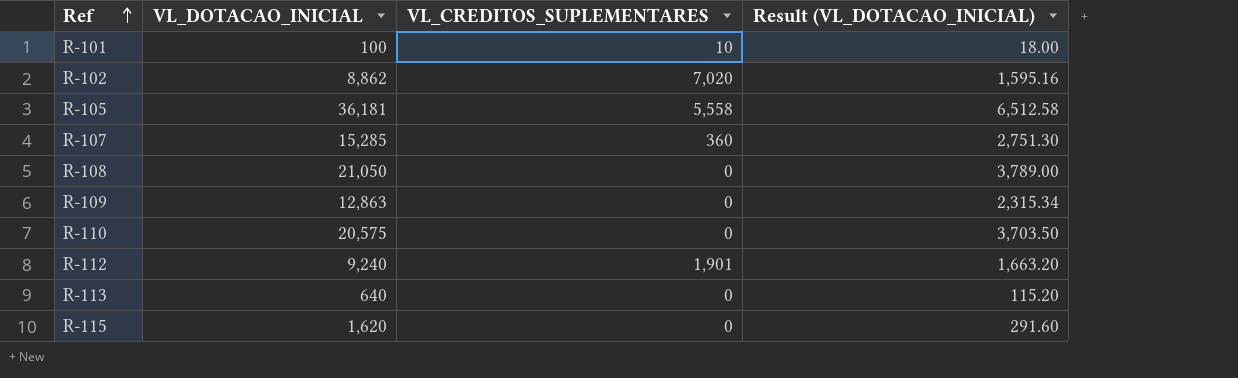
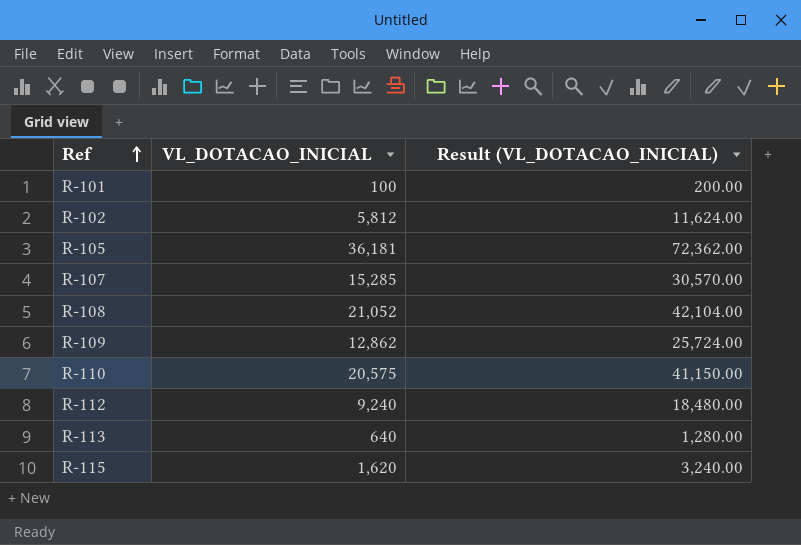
column VL_CREDITOS_SUPLEMENTARES | position: 3 -> none
column Result (VL_DOTACAO_INICIAL) | formula: [VL_DOTACAO_INICIAL] * 0.18 -> [VL_DOTACAO_INICIAL] * 2
R-102 | VL_DOTACAO_INICIAL: 8,862 -> 5,812
R-108 | VL_DOTACAO_INICIAL: 21,050 -> 21,052
R-109 | VL_DOTACAO_INICIAL: 12,863 -> 12,862

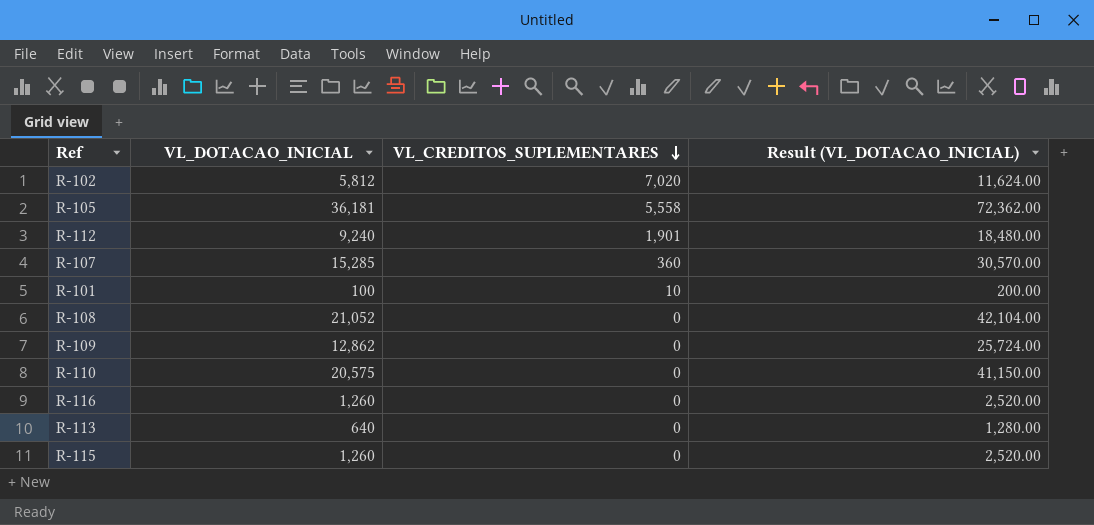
row order: Ref ascending -> VL_CREDITOS_SUPLEMENTARES descending
column VL_CREDITOS_SUPLEMENTARES | position: none -> 3
row R-116: none -> 1,260 | 0 | 2,520.00
R-115 | VL_DOTACAO_INICIAL: 1,620 -> 1,260
R-115 | Result (VL_DOTACAO_INICIAL): 3,240.00 -> 2,520.00

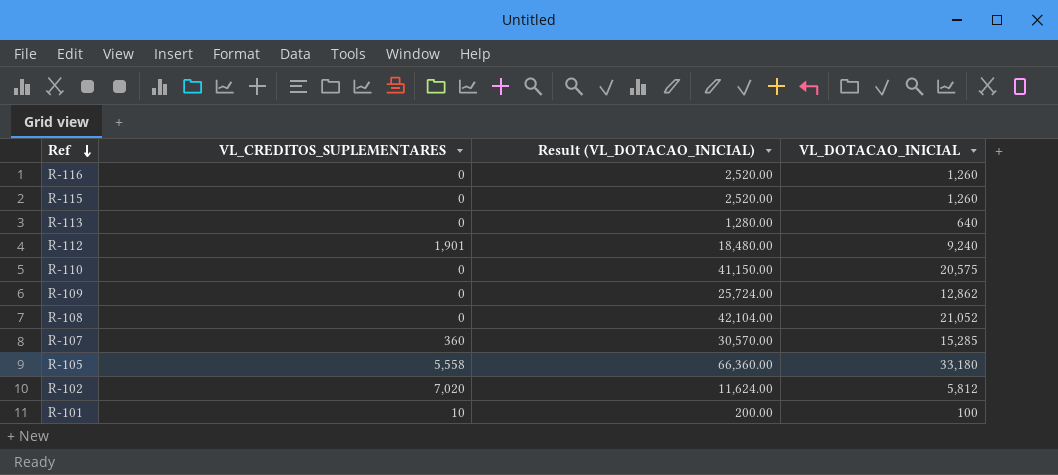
row order: VL_CREDITOS_SUPLEMENTARES descending -> Ref descending
column VL_DOTACAO_INICIAL | position: 2 -> 4
R-105 | Result (VL_DOTACAO_INICIAL): 72,362.00 -> 66,360.00
R-105 | VL_DOTACAO_INICIAL: 36,181 -> 33,180

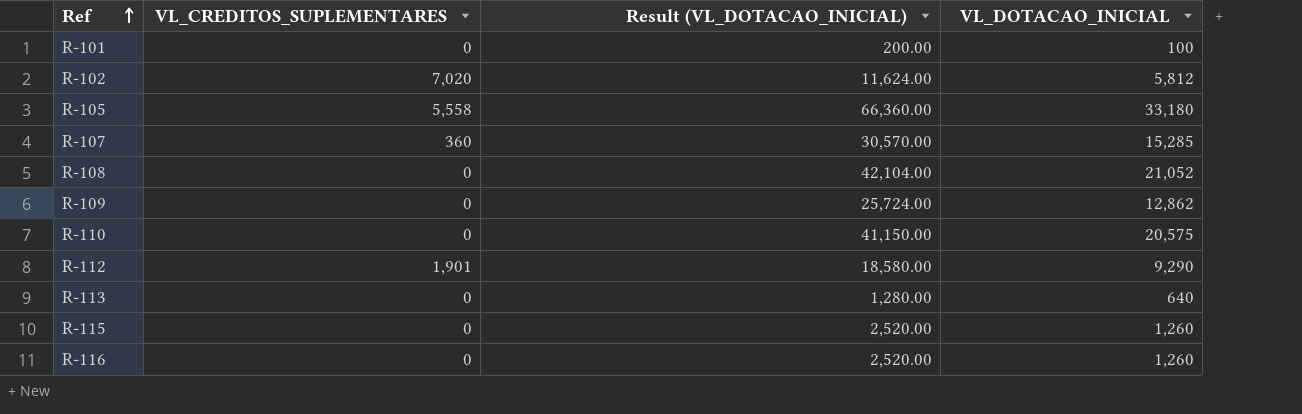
row order: Ref descending -> Ref ascending
R-101 | VL_CREDITOS_SUPLEMENTARES: 10 -> 0
R-112 | Result (VL_DOTACAO_INICIAL): 18,480.00 -> 18,580.00
R-112 | VL_DOTACAO_INICIAL: 9,240 -> 9,290

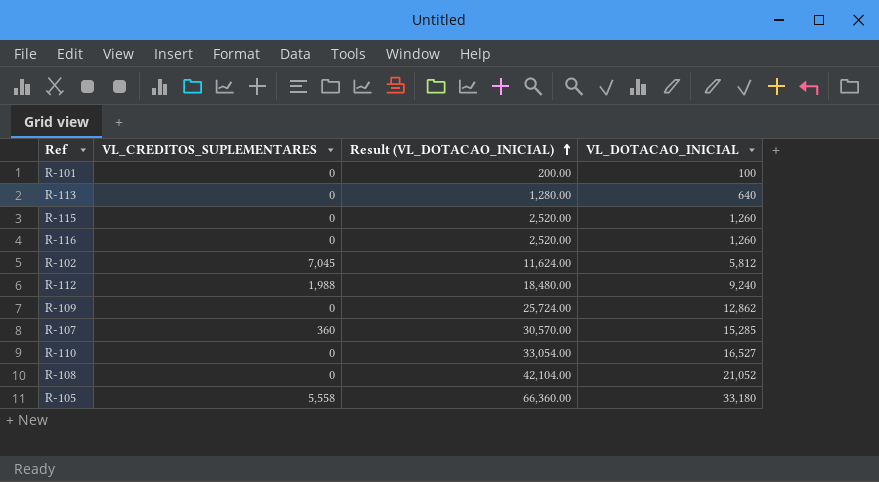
row order: Ref ascending -> Result (VL_DOTACAO_INICIAL) ascending
R-102 | VL_CREDITOS_SUPLEMENTARES: 7,020 -> 7,045
R-112 | VL_CREDITOS_SUPLEMENTARES: 1,901 -> 1,988
R-112 | Result (VL_DOTACAO_INICIAL): 18,580.00 -> 18,480.00
R-112 | VL_DOTACAO_INICIAL: 9,290 -> 9,240
R-110 | Result (VL_DOTACAO_INICIAL): 41,150.00 -> 33,054.00
R-110 | VL_DOTACAO_INICIAL: 20,575 -> 16,527

